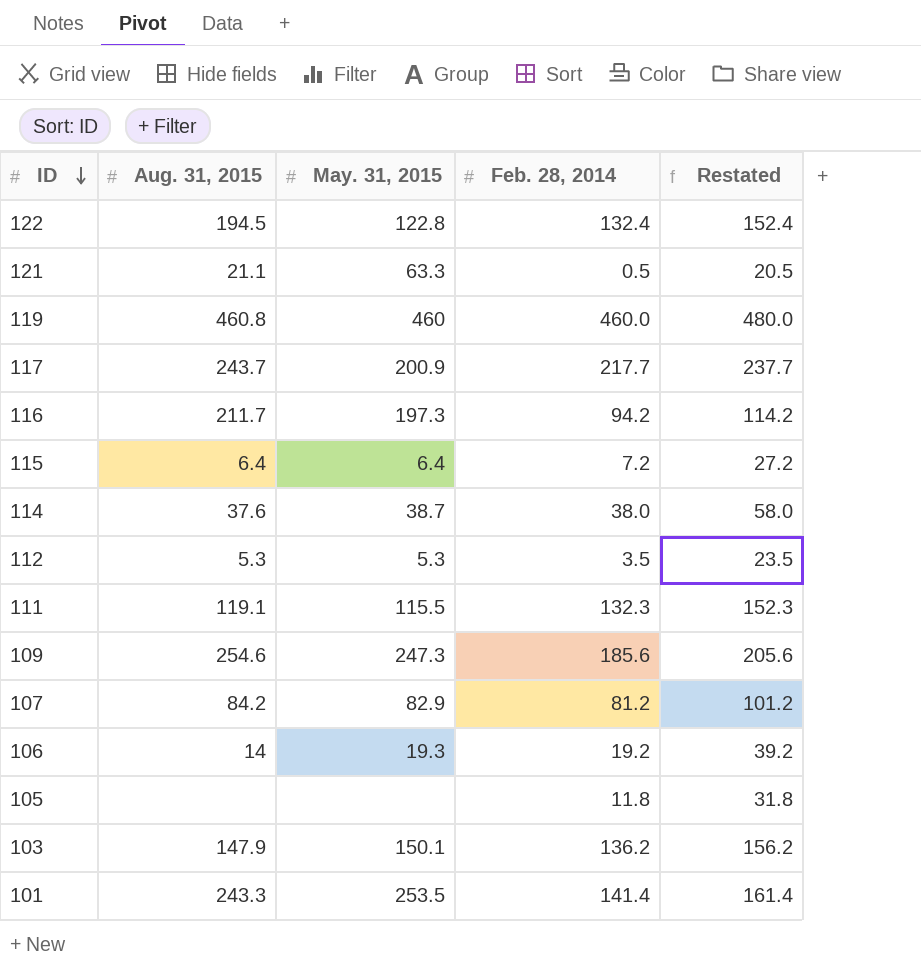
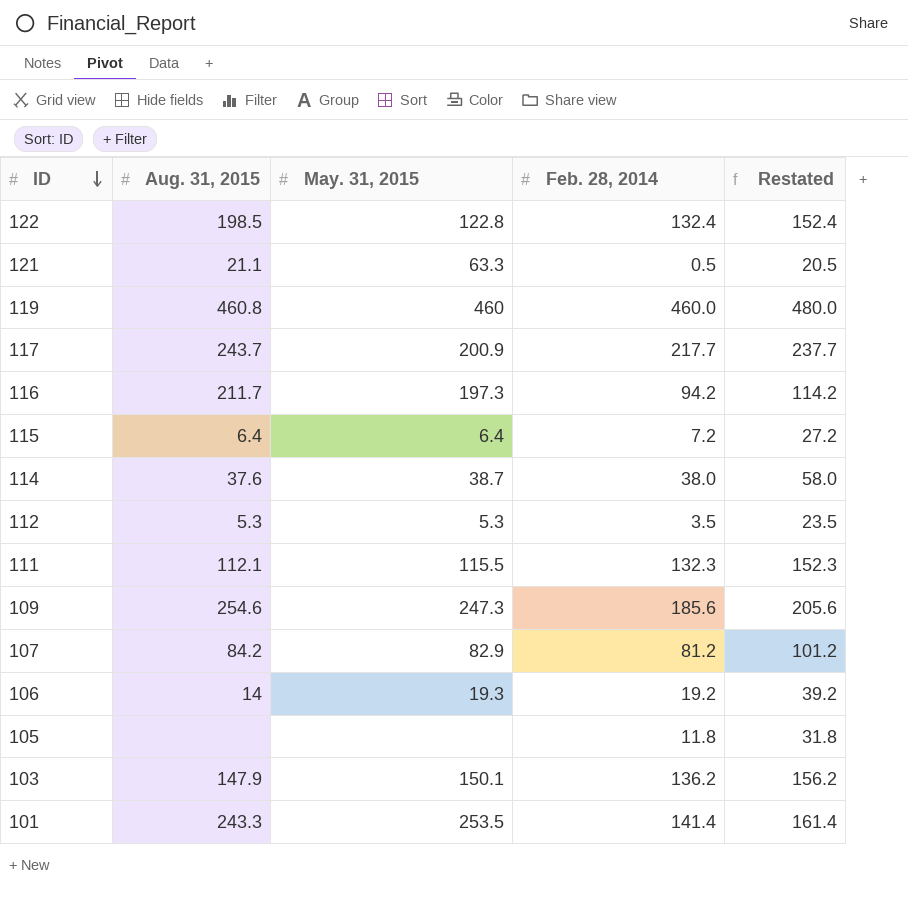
122 | Aug. 31, 2015: 194.5 -> 198.5
111 | Aug. 31, 2015: 119.1 -> 112.1

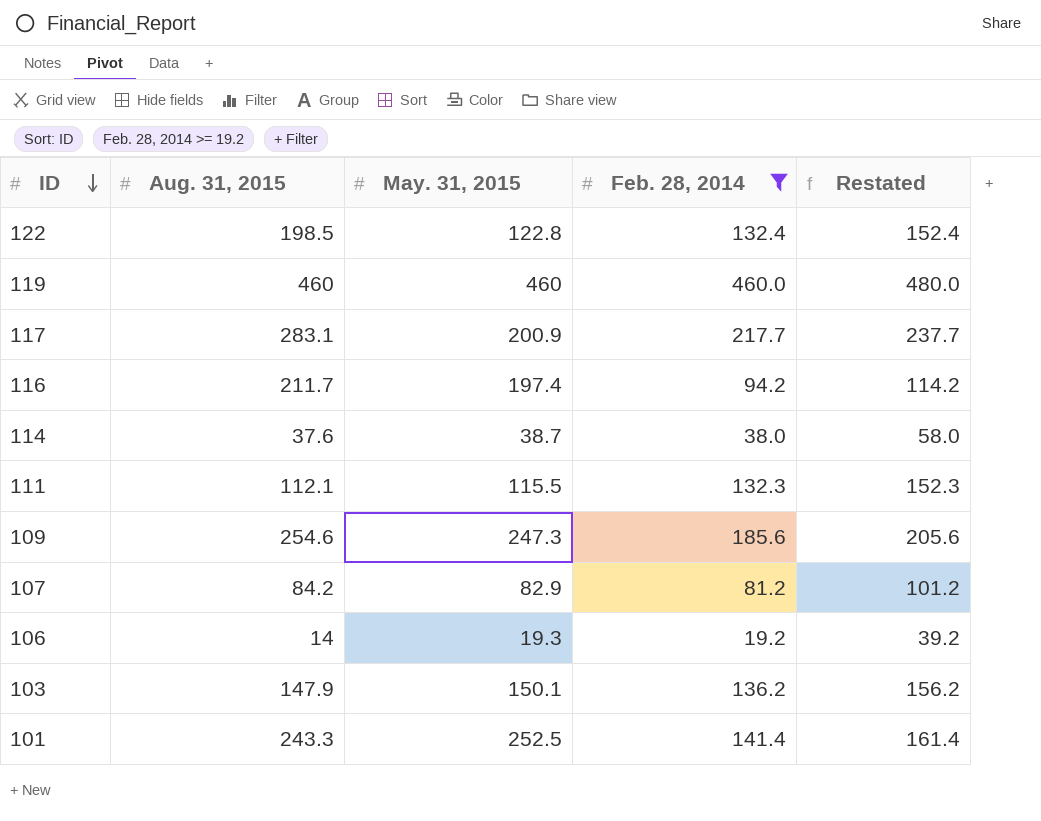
filter: none -> Feb. 28, 2014 >= 19.2
119 | Aug. 31, 2015: 460.8 -> 460
117 | Aug. 31, 2015: 243.7 -> 283.1
116 | May. 31, 2015: 197.3 -> 197.4
101 | May. 31, 2015: 253.5 -> 252.5

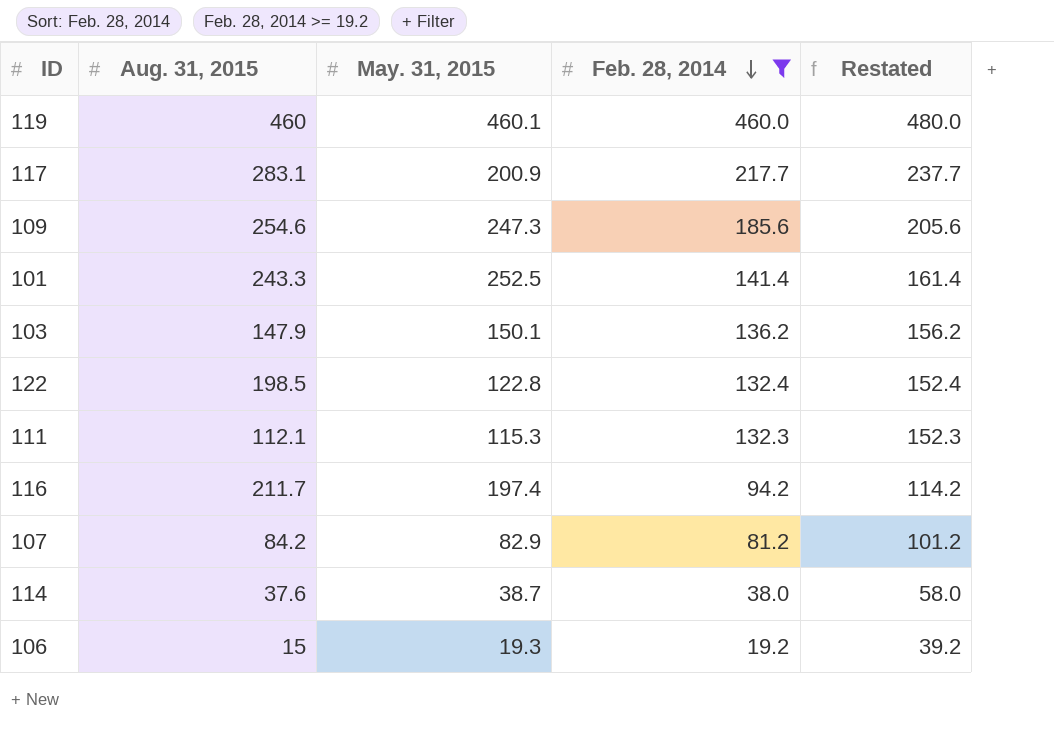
row order: ID descending -> Feb. 28, 2014 descending
119 | May. 31, 2015: 460 -> 460.1
111 | May. 31, 2015: 115.5 -> 115.3
106 | Aug. 31, 2015: 14 -> 15

